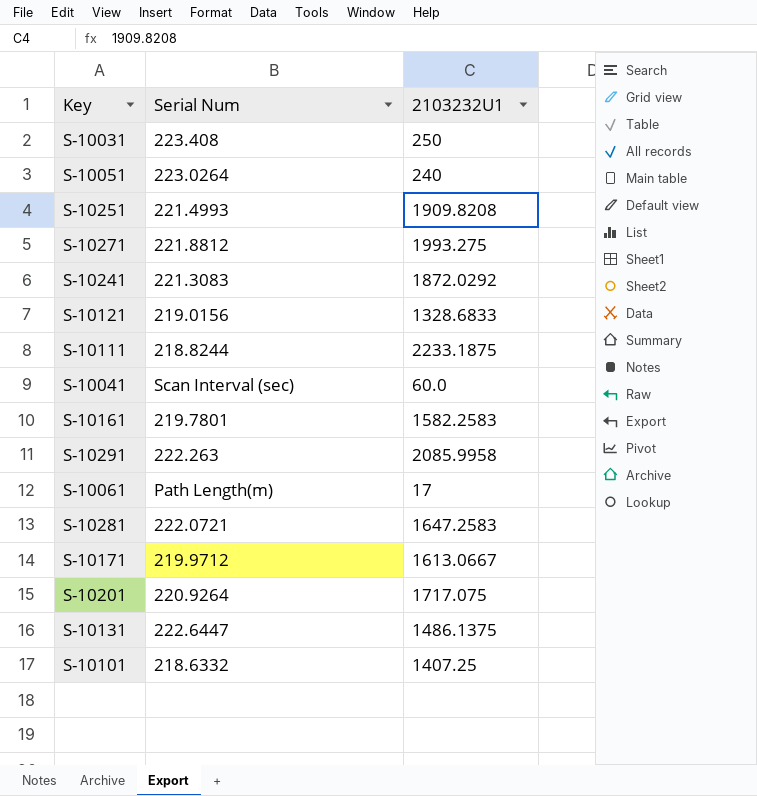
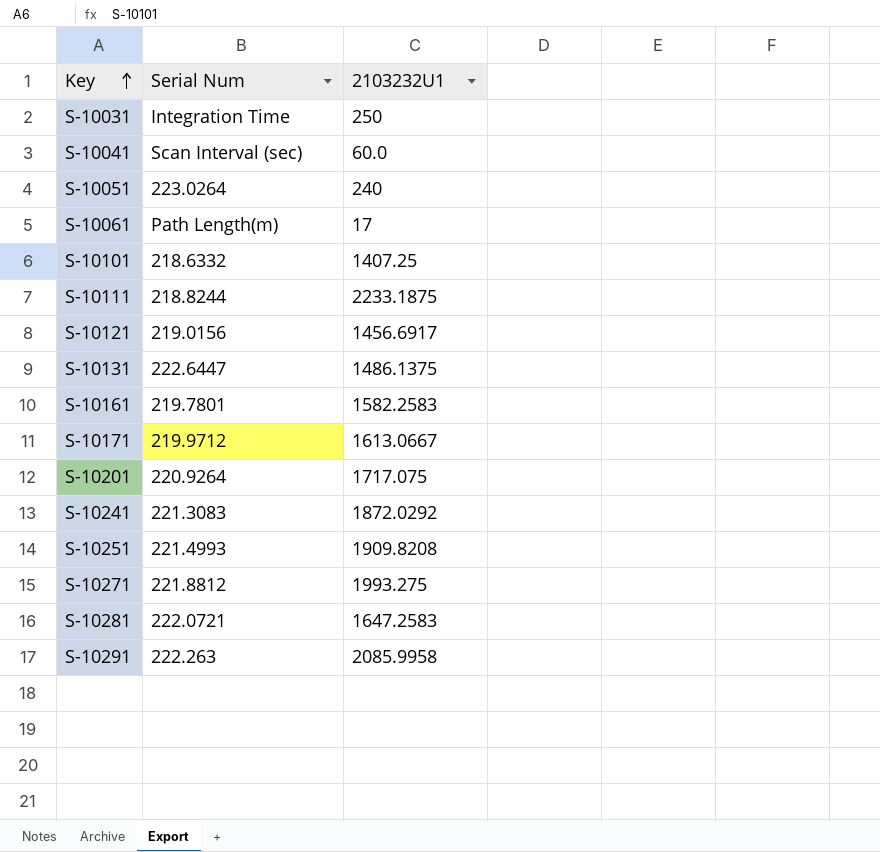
row order: none -> Key ascending
S-10031 | Serial Num: 223.408 -> Integration Time
S-10121 | 2103232U1: 1328.6833 -> 1456.6917

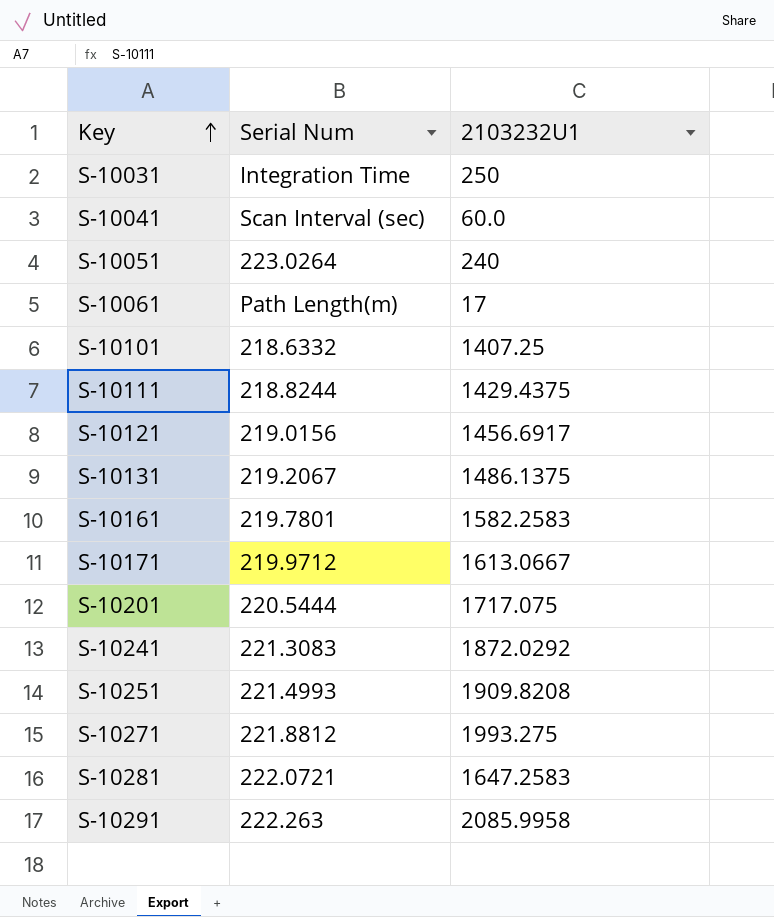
S-10111 | 2103232U1: 2233.1875 -> 1429.4375
S-10131 | Serial Num: 222.6447 -> 219.2067
S-10201 | Serial Num: 220.9264 -> 220.5444

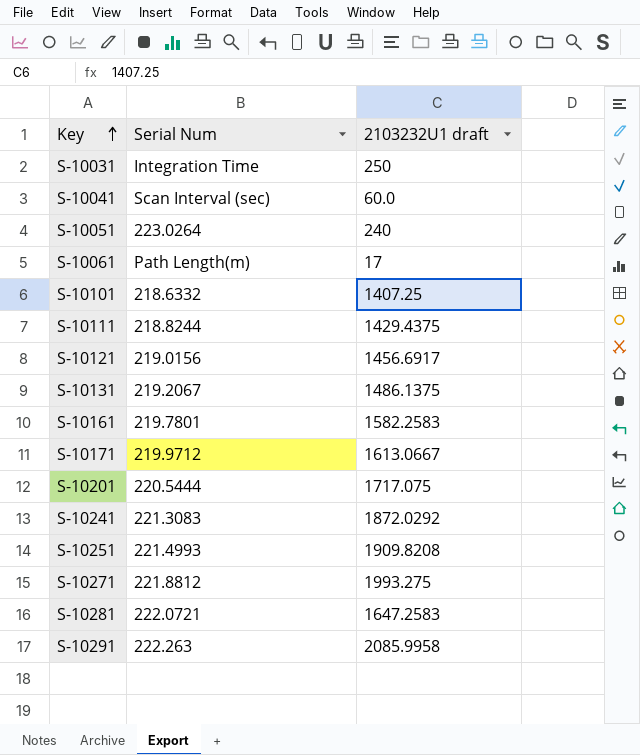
column name: 2103232U1 -> 2103232U1 draft

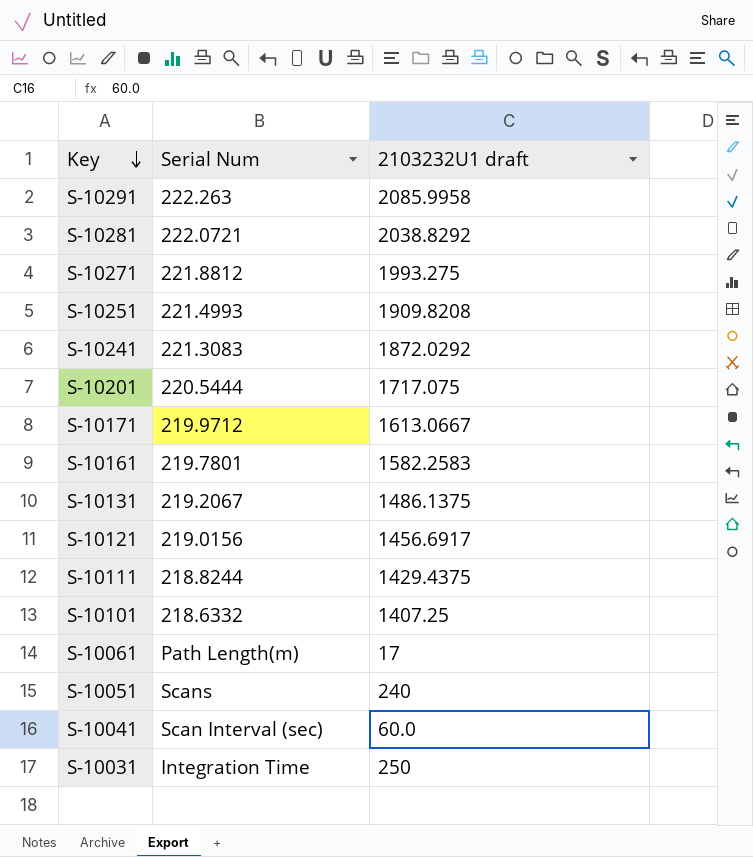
row order: Key ascending -> Key descending
S-10281 | 2103232U1 draft: 1647.2583 -> 2038.8292
S-10051 | Serial Num: 223.0264 -> Scans

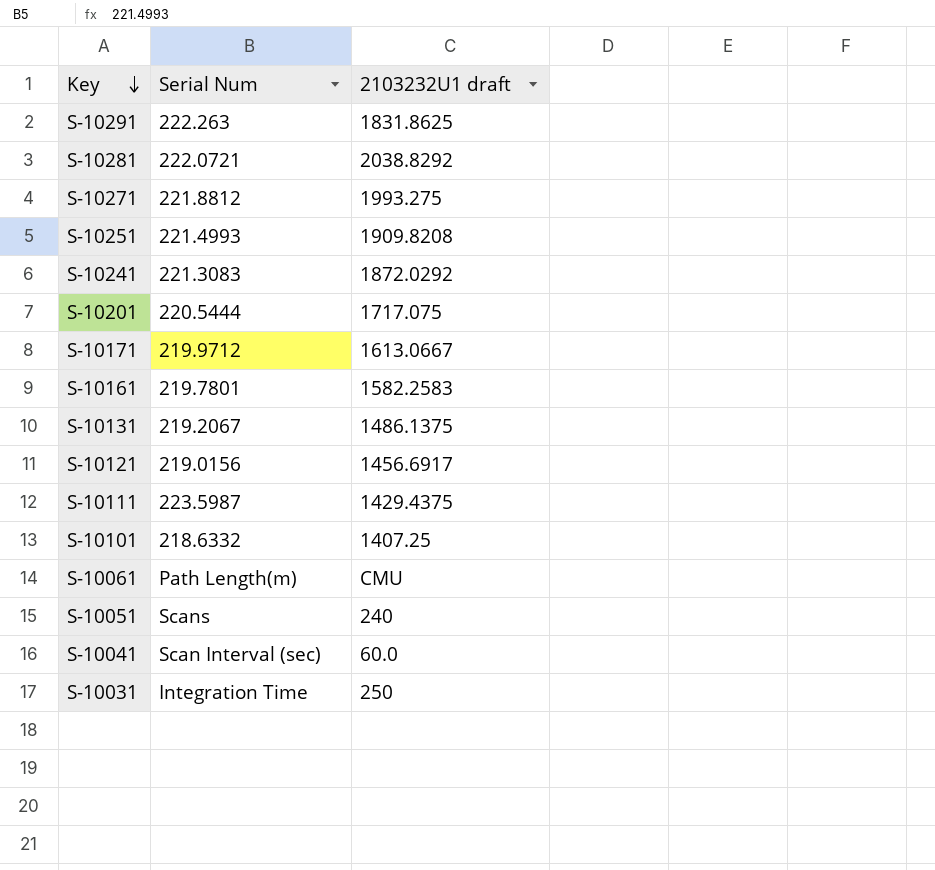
S-10291 | 2103232U1 draft: 2085.9958 -> 1831.8625
S-10111 | Serial Num: 218.8244 -> 223.5987
S-10061 | 2103232U1 draft: 17 -> CMU

